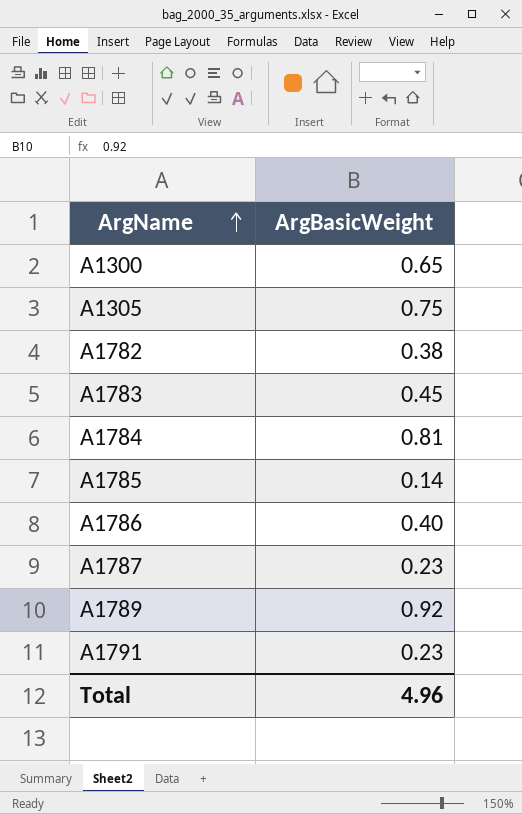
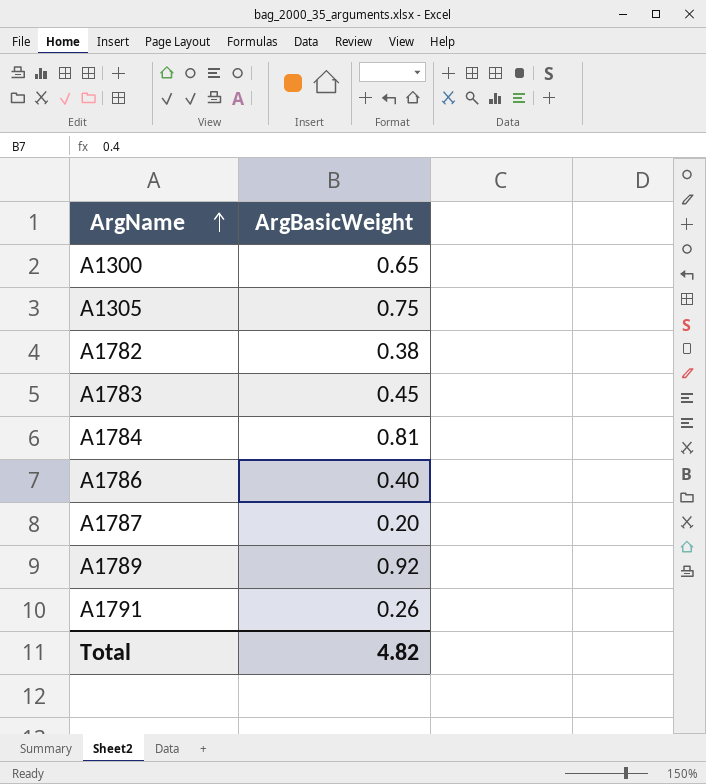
row A1785: 0.14 -> none
A1787 | ArgBasicWeight: 0.23 -> 0.20
A1791 | ArgBasicWeight: 0.23 -> 0.26
Total | ArgBasicWeight: 4.96 -> 4.82

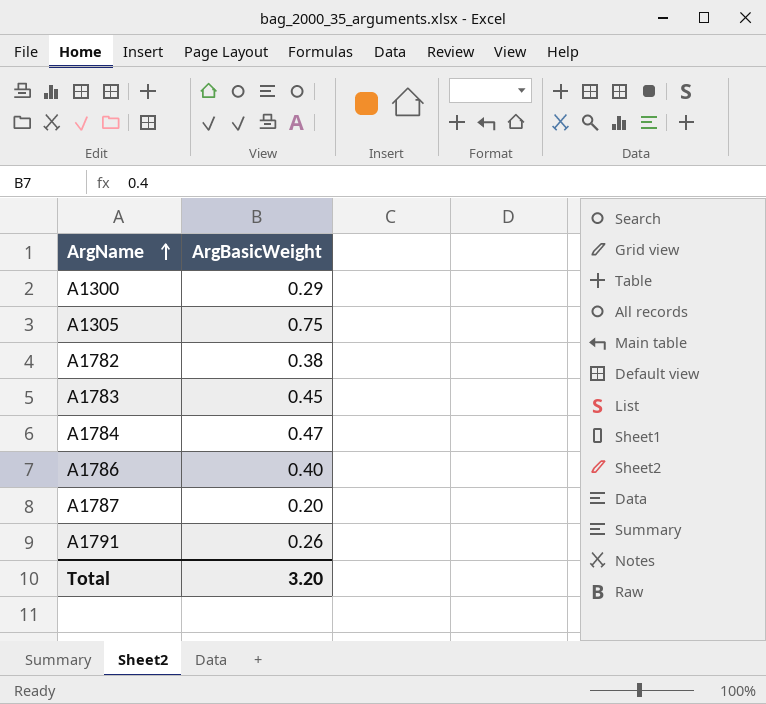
row A1789: 0.92 -> none
A1300 | ArgBasicWeight: 0.65 -> 0.29
A1784 | ArgBasicWeight: 0.81 -> 0.47
Total | ArgBasicWeight: 4.82 -> 3.20

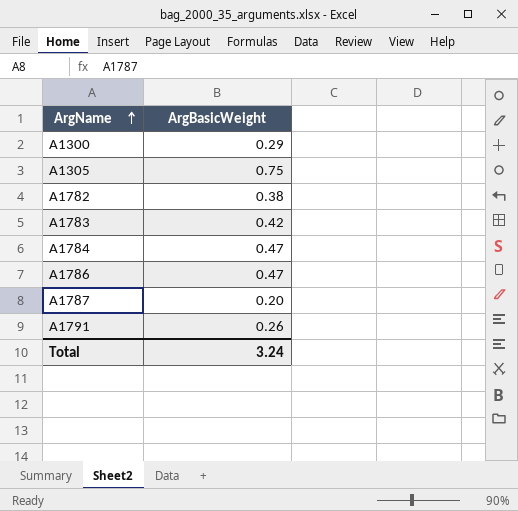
A1783 | ArgBasicWeight: 0.45 -> 0.42
A1786 | ArgBasicWeight: 0.40 -> 0.47
Total | ArgBasicWeight: 3.20 -> 3.24

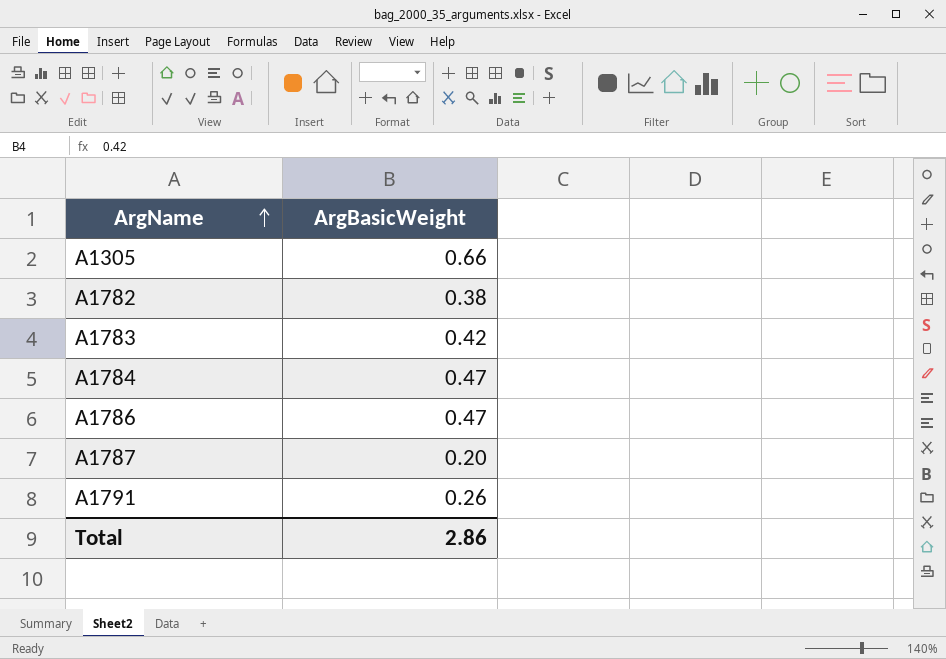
row A1300: 0.29 -> none
A1305 | ArgBasicWeight: 0.75 -> 0.66
Total | ArgBasicWeight: 3.24 -> 2.86

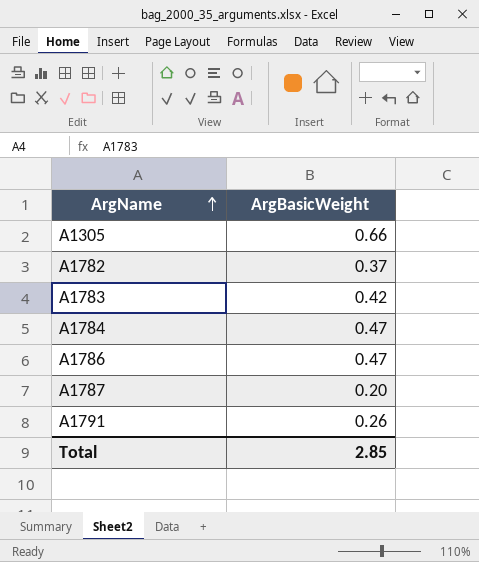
A1782 | ArgBasicWeight: 0.38 -> 0.37
Total | ArgBasicWeight: 2.86 -> 2.85

